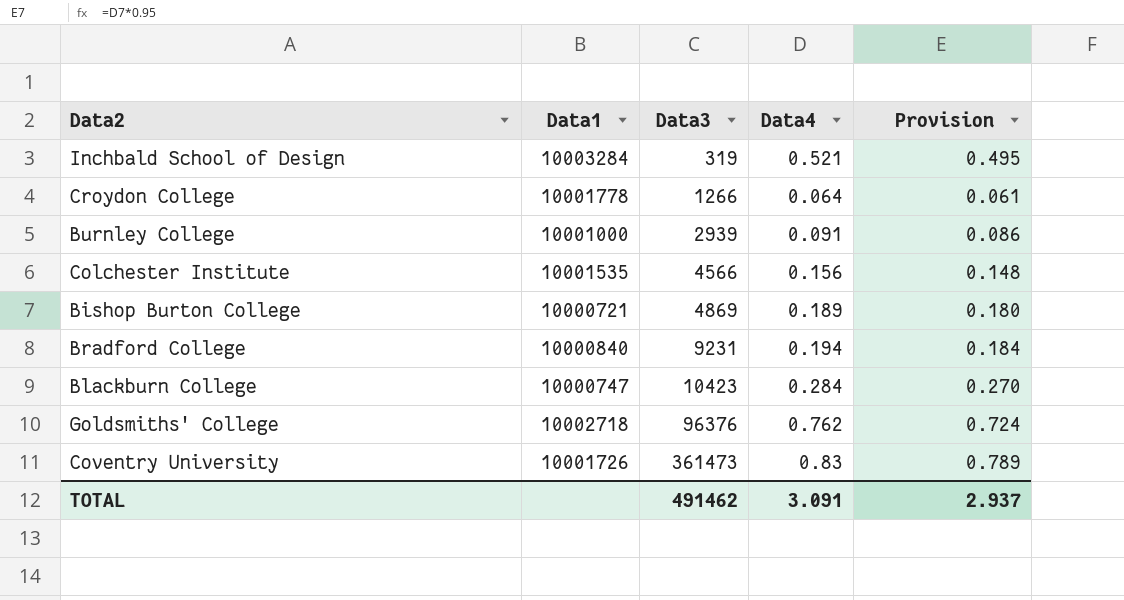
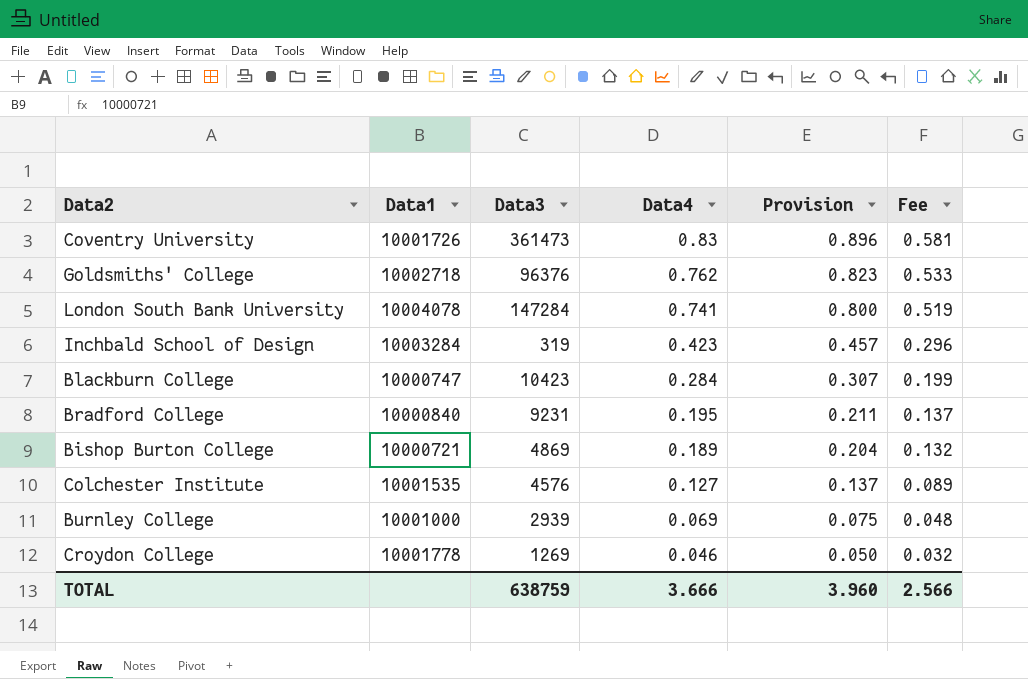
row order: Data3 ascending -> Data4 descending
column Provision | formula: [Data4] * 0.95 -> [Data4] * 1.08
column Fee | formula: none -> [Data4] * 0.7
row London South Bank University: none -> 10004078 | 147284 | 0.741 | 0.800 | 0.519
Inchbald School of Design | Data4: 0.521 -> 0.423
Bradford College | Data4: 0.194 -> 0.195
Colchester Institute | Data3: 4566 -> 4576
Colchester Institute | Data4: 0.156 -> 0.127
Burnley College | Data4: 0.091 -> 0.069
Croydon College | Data3: 1266 -> 1269
Croydon College | Data4: 0.064 -> 0.046
TOTAL | Data3: 491462 -> 638759
TOTAL | Data4: 3.091 -> 3.666
TOTAL | Provision: 2.937 -> 3.960

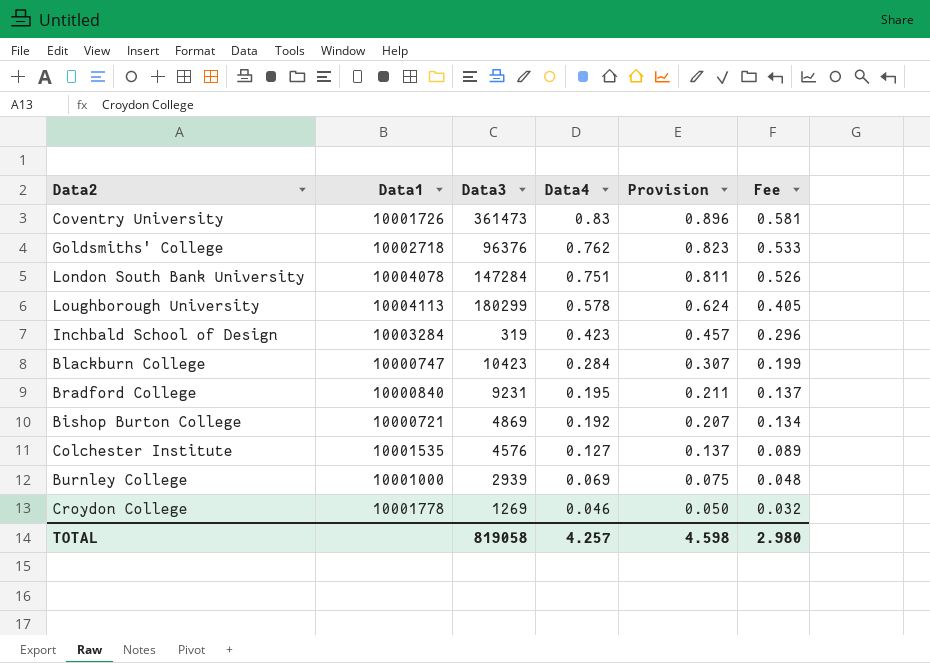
London South Bank University | Data4: 0.741 -> 0.751
London South Bank University | Provision: 0.800 -> 0.811
London South Bank University | Fee: 0.519 -> 0.526
row Loughborough University: none -> 10004113 | 180299 | 0.578 | 0.624 | 0.405
Bishop Burton College | Data4: 0.189 -> 0.192
Bishop Burton College | Provision: 0.204 -> 0.207
Bishop Burton College | Fee: 0.132 -> 0.134
TOTAL | Data3: 638759 -> 819058
TOTAL | Data4: 3.666 -> 4.257
TOTAL | Provision: 3.960 -> 4.598
TOTAL | Fee: 2.566 -> 2.980

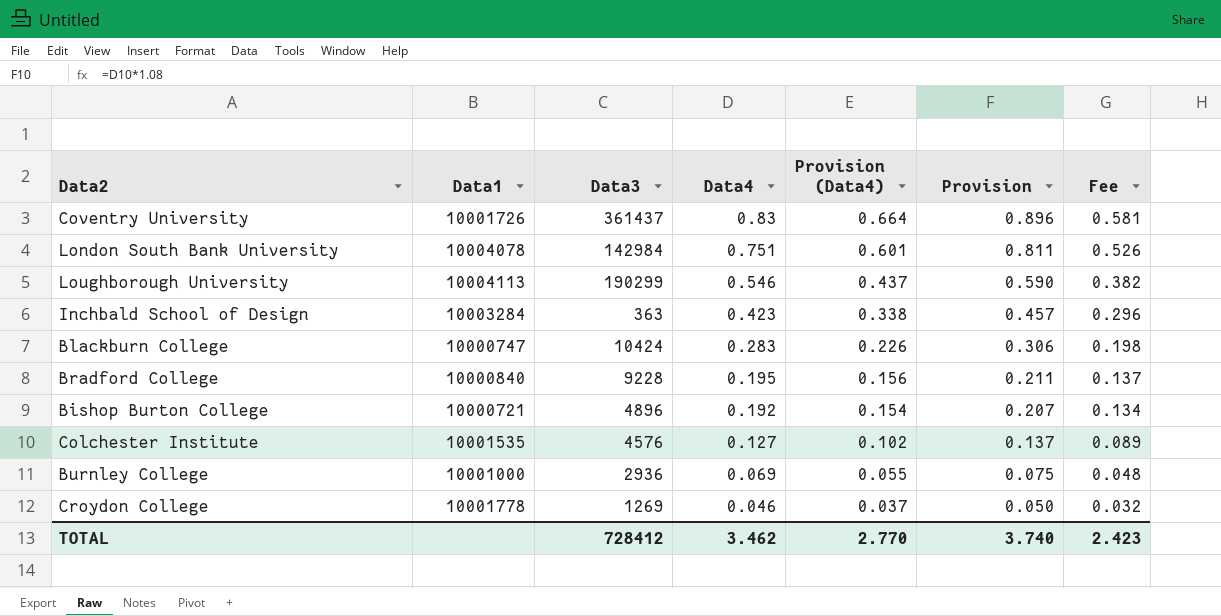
column Provision (Data4) | formula: none -> [Data4] * 0.8
row Goldsmiths' College: 10002718 | 96376 | 0.762 | 0.823 | 0.533 -> none
Coventry University | Data3: 361473 -> 361437
London South Bank University | Data3: 147284 -> 142984
Loughborough University | Data3: 180299 -> 190299
Loughborough University | Data4: 0.578 -> 0.546
Loughborough University | Provision: 0.624 -> 0.590
Loughborough University | Fee: 0.405 -> 0.382
Inchbald School of Design | Data3: 319 -> 363
Blackburn College | Data3: 10423 -> 10424
Blackburn College | Data4: 0.284 -> 0.283
Blackburn College | Provision: 0.307 -> 0.306
Blackburn College | Fee: 0.199 -> 0.198
Bradford College | Data3: 9231 -> 9228
Bishop Burton College | Data3: 4869 -> 4896
Burnley College | Data3: 2939 -> 2936
TOTAL | Data3: 819058 -> 728412
TOTAL | Data4: 4.257 -> 3.462
TOTAL | Provision: 4.598 -> 3.740
TOTAL | Fee: 2.980 -> 2.423

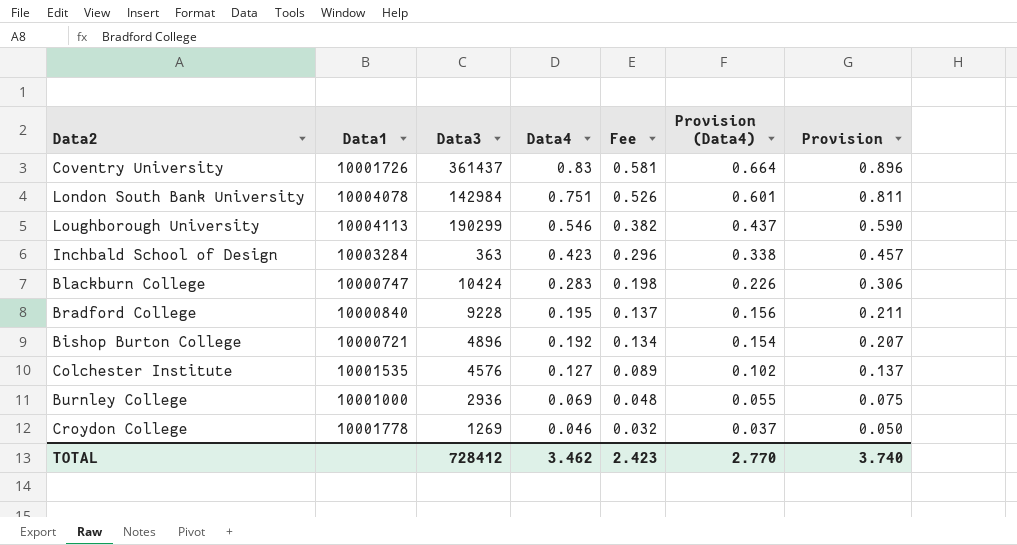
column Fee | position: 7 -> 5

